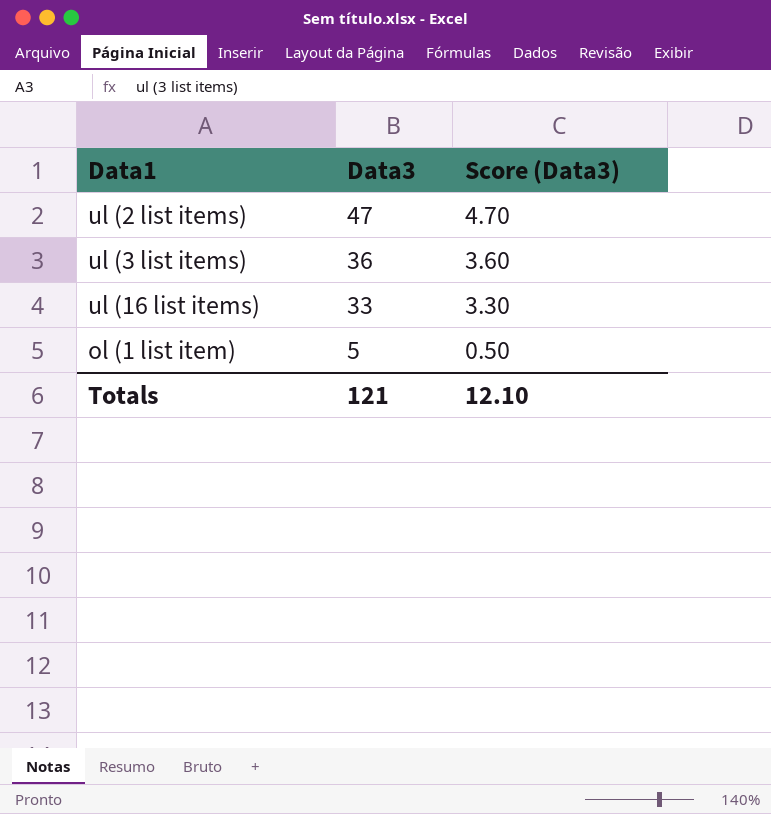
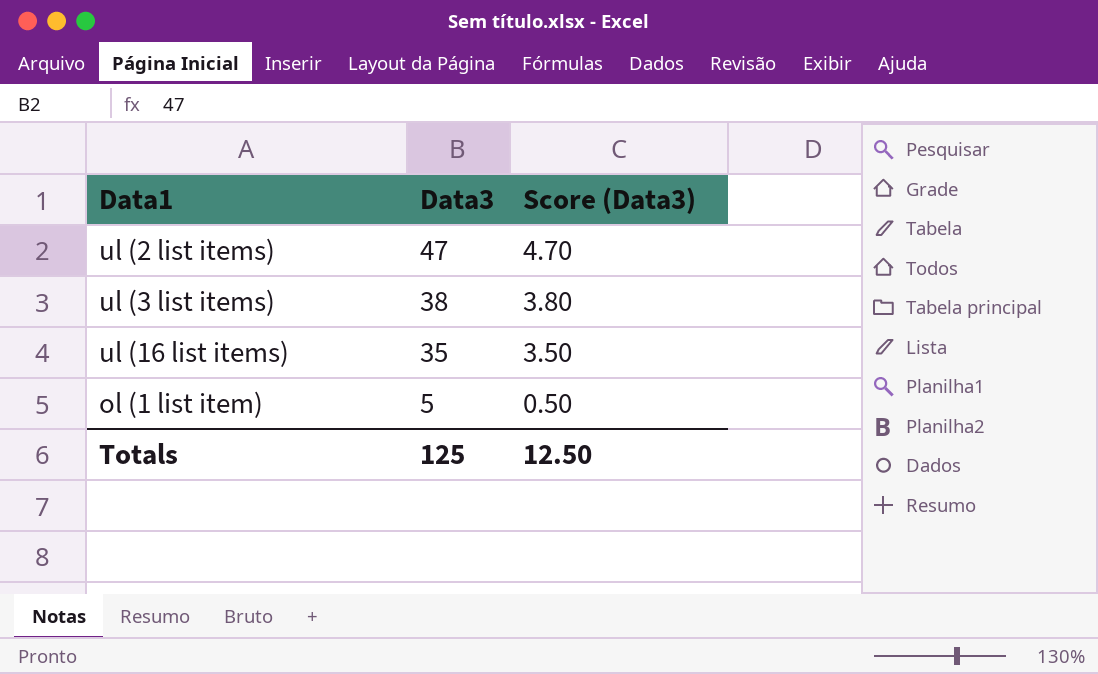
ul (3 list items) | Data3: 36 -> 38
ul (3 list items) | Score (Data3): 3.60 -> 3.80
ul (16 list items) | Data3: 33 -> 35
ul (16 list items) | Score (Data3): 3.30 -> 3.50
Totals | Data3: 121 -> 125
Totals | Score (Data3): 12.10 -> 12.50

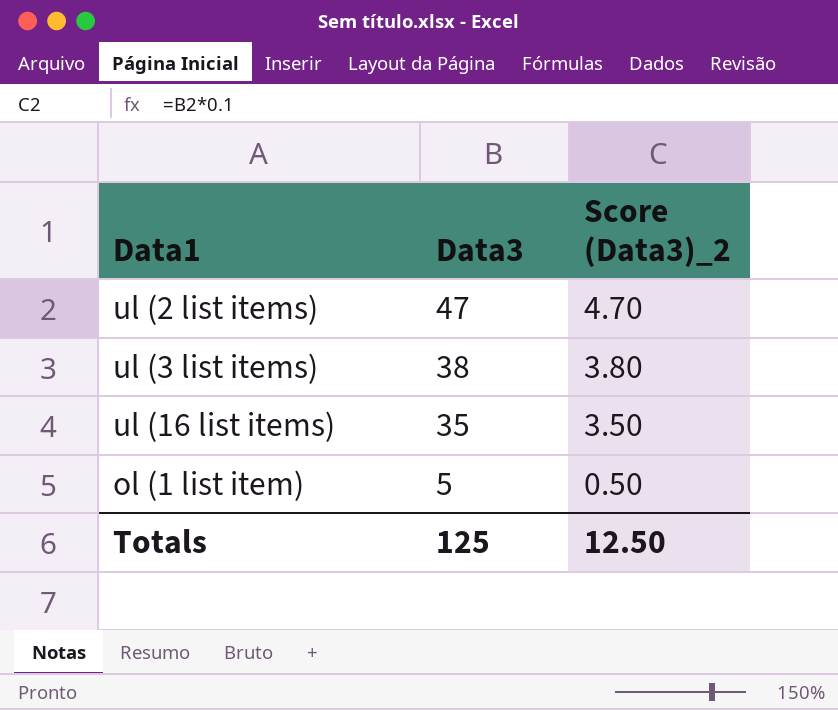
column name: Score (Data3) -> Score (Data3)_2

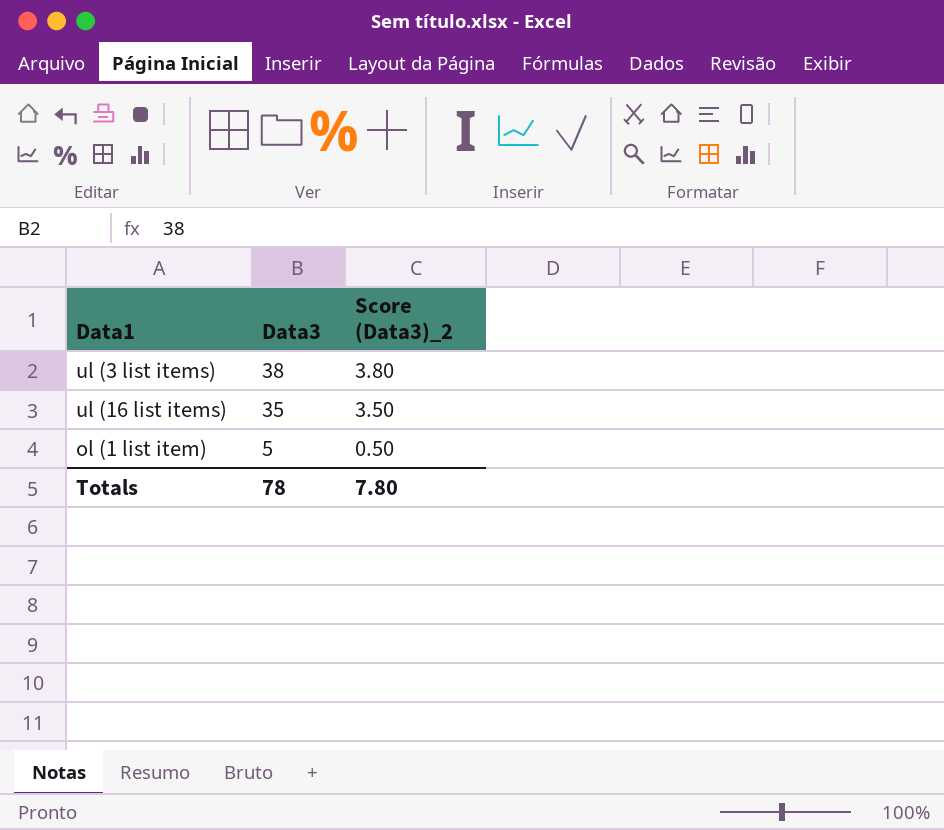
row ul (2 list items): 47 | 4.70 -> none
Totals | Data3: 125 -> 78
Totals | Score (Data3)_2: 12.50 -> 7.80

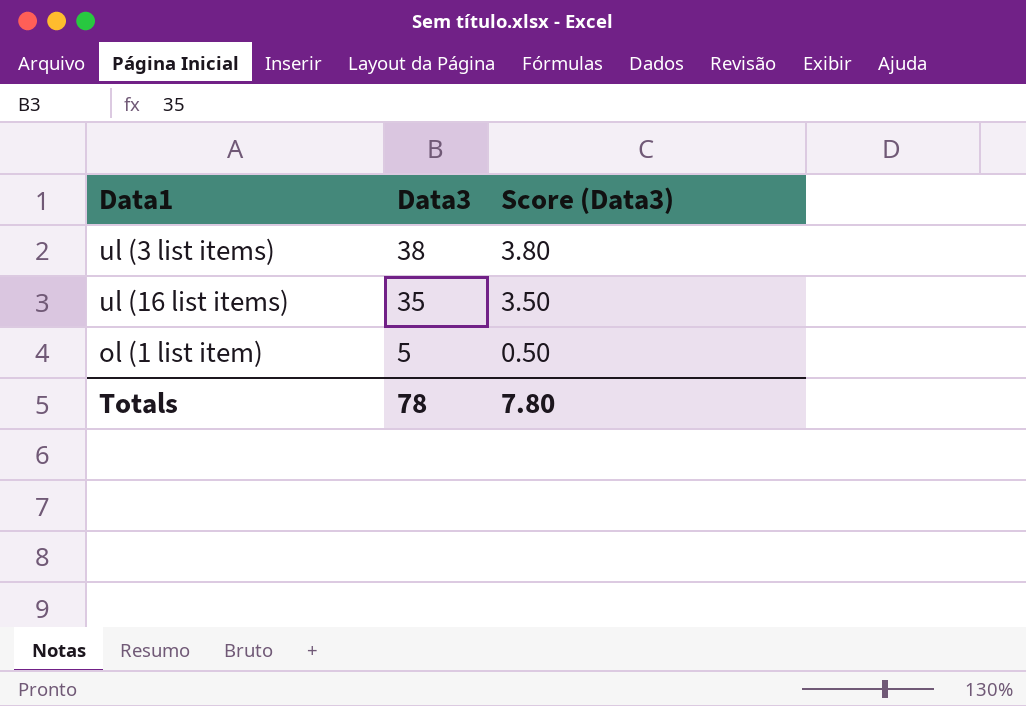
column name: Score (Data3)_2 -> Score (Data3)

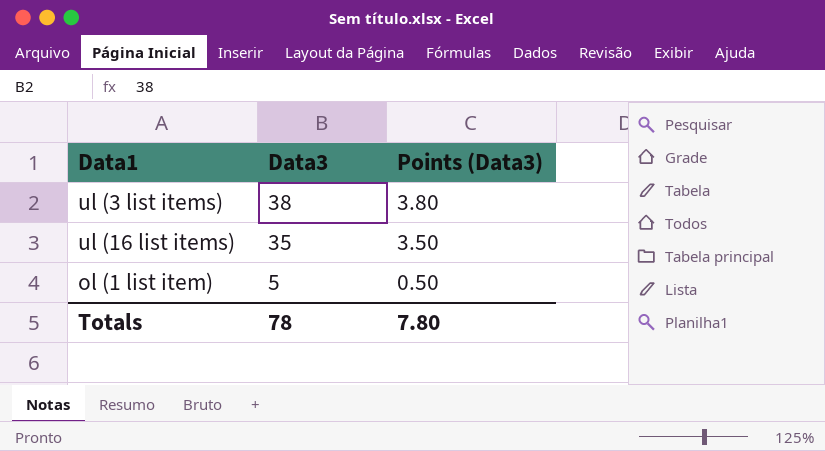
column name: Score (Data3) -> Points (Data3)

